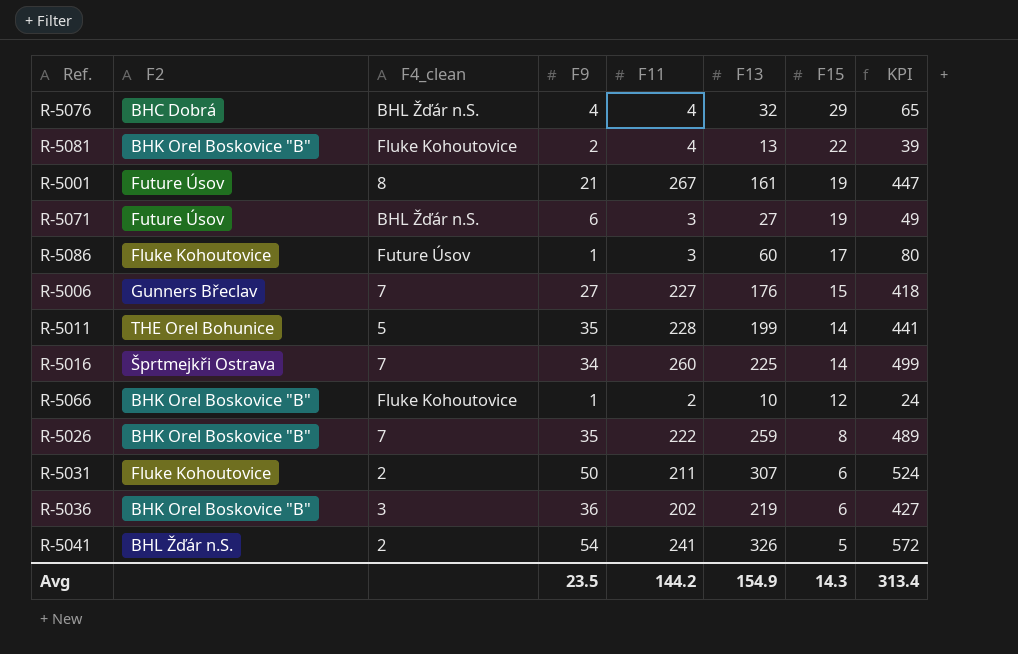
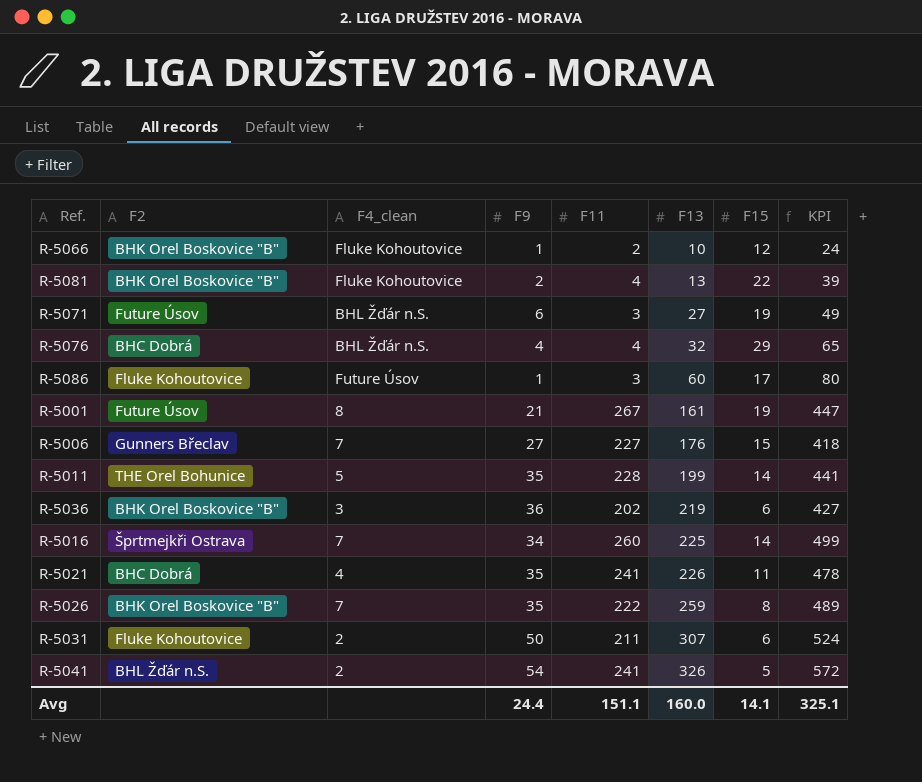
row order: F15 descending -> F13 ascending
row R-5021: none -> BHC Dobrá | 4 | 35 | 241 | 226 | 11 | 478
Avg | F9: 23.5 -> 24.4
Avg | F11: 144.2 -> 151.1
Avg | F13: 154.9 -> 160.0
Avg | F15: 14.3 -> 14.1
Avg | KPI: 313.4 -> 325.1

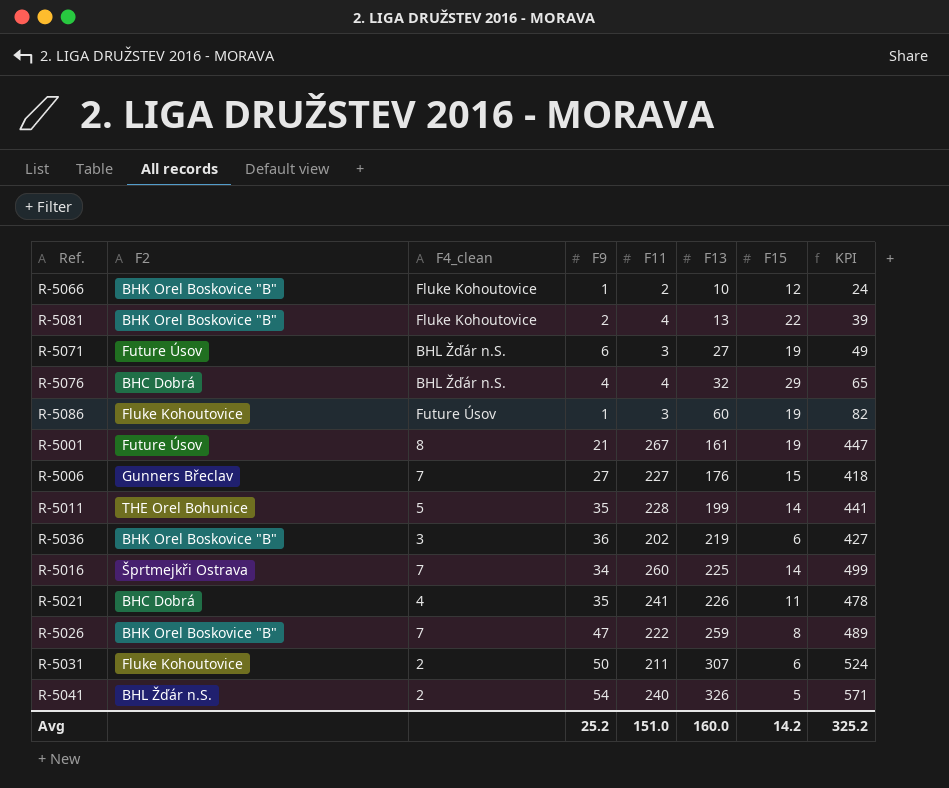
R-5086 | F15: 17 -> 19
R-5086 | KPI: 80 -> 82
R-5026 | F9: 35 -> 47
R-5041 | F11: 241 -> 240
R-5041 | KPI: 572 -> 571
Avg | F9: 24.4 -> 25.2
Avg | F11: 151.1 -> 151.0
Avg | F15: 14.1 -> 14.2
Avg | KPI: 325.1 -> 325.2

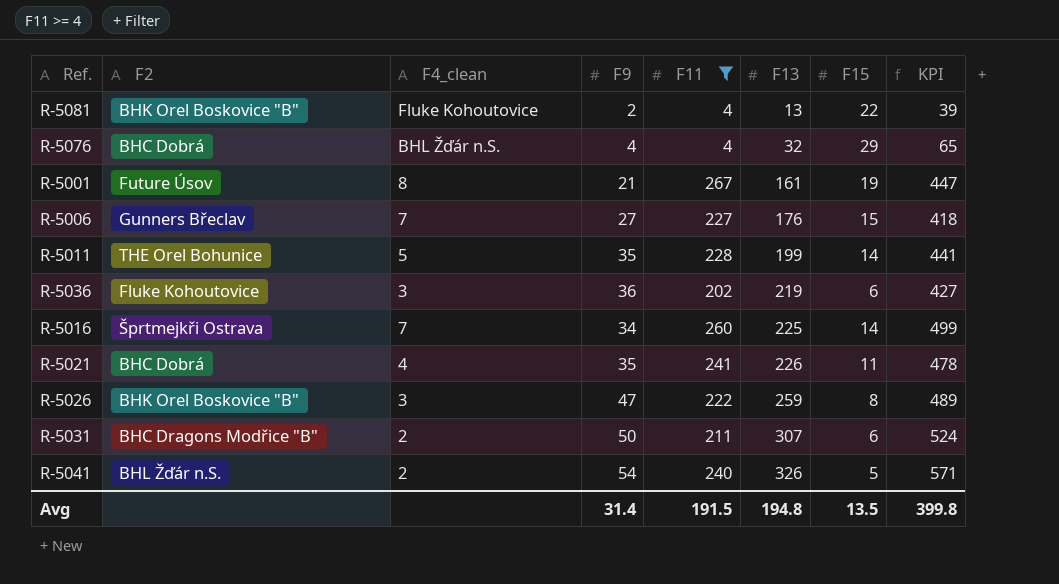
filter: none -> F11 >= 4
R-5036 | F2: BHK Orel Boskovice "B" -> Fluke Kohoutovice
R-5026 | F4_clean: 7 -> 3
R-5031 | F2: Fluke Kohoutovice -> BHC Dragons Modřice "B"
Avg | F9: 25.2 -> 31.4
Avg | F11: 151.0 -> 191.5
Avg | F13: 160.0 -> 194.8
Avg | F15: 14.2 -> 13.5
Avg | KPI: 325.2 -> 399.8

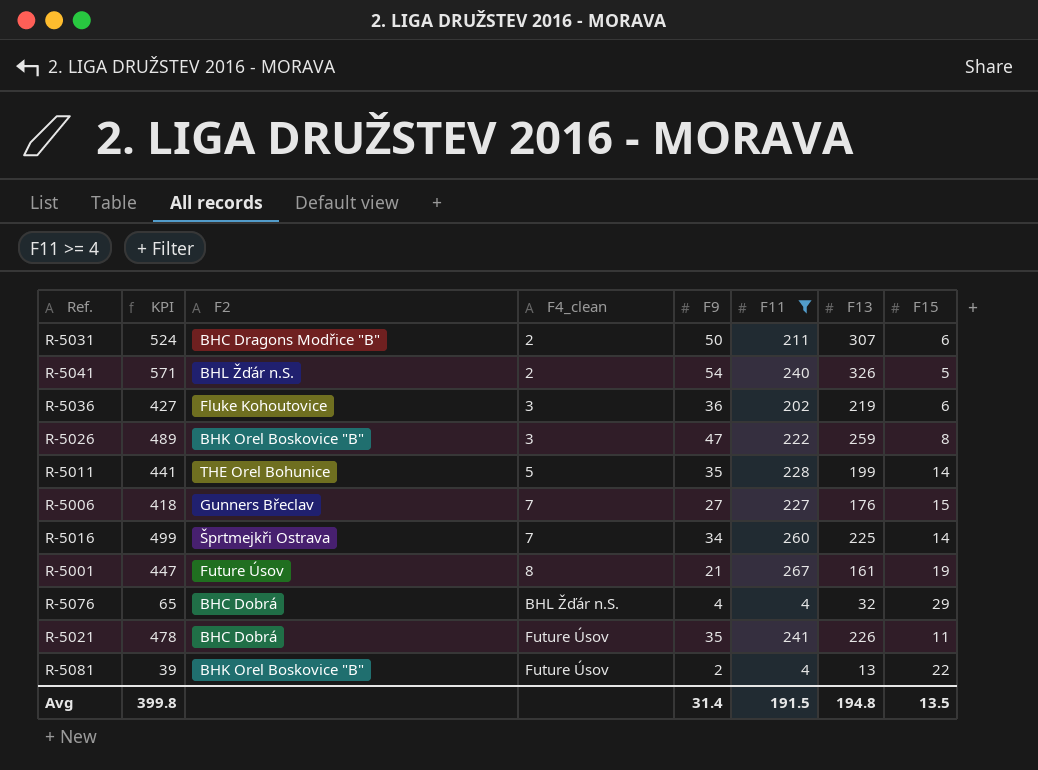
row order: F13 ascending -> F4_clean ascending
column KPI | position: 8 -> 2
R-5021 | F4_clean: 4 -> Future Úsov
R-5081 | F4_clean: Fluke Kohoutovice -> Future Úsov

